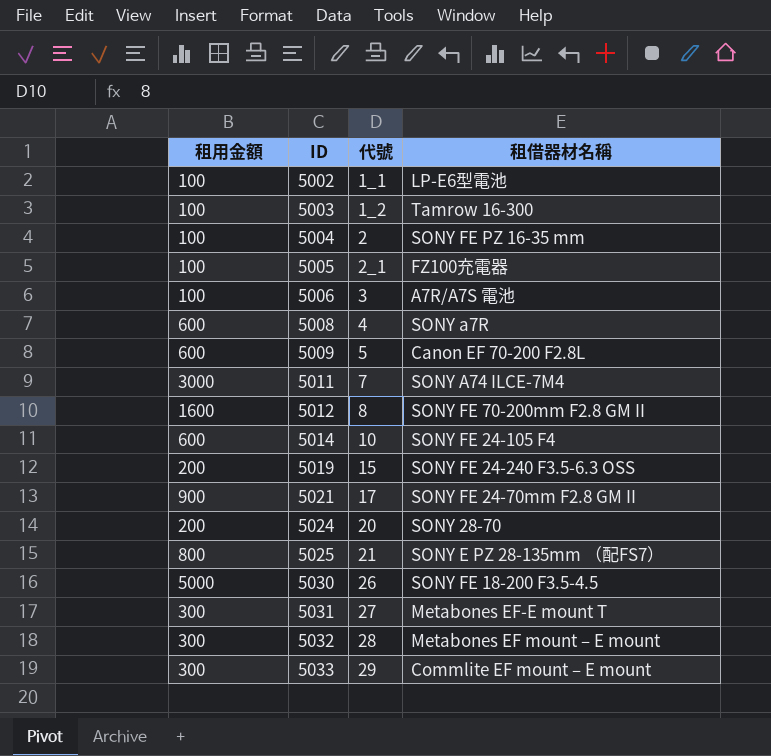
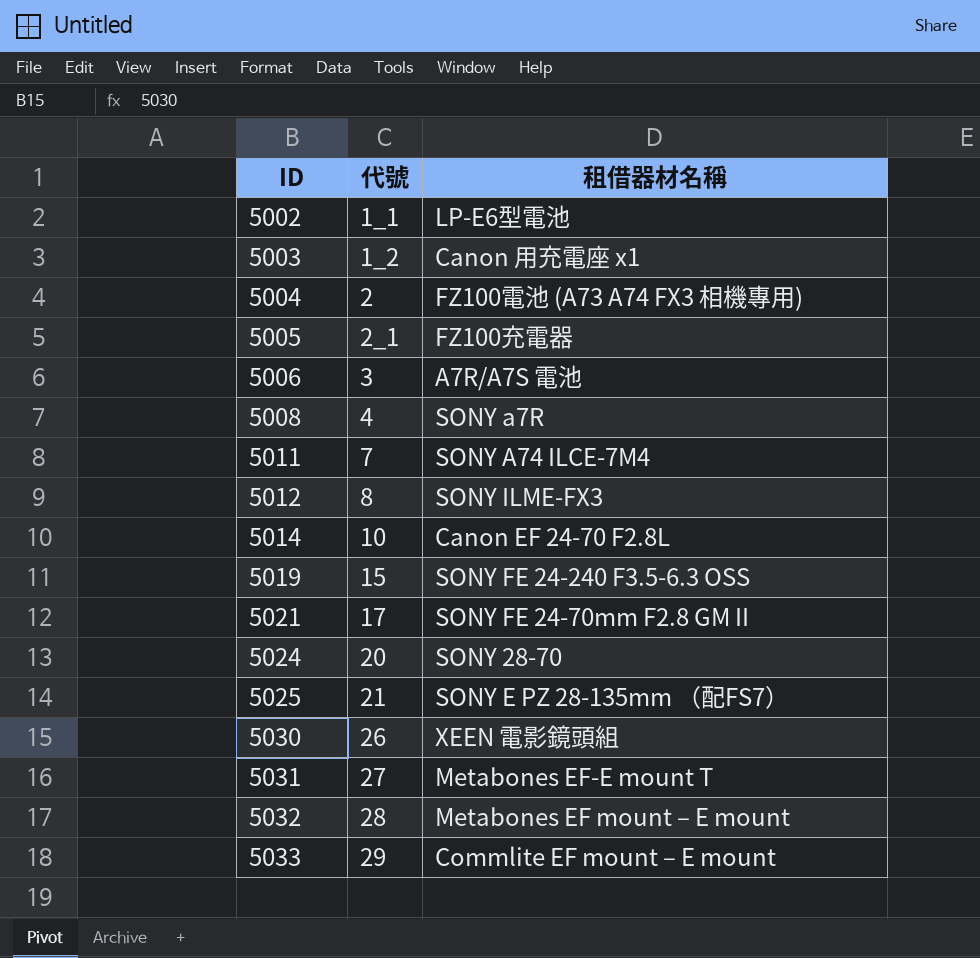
column 租用金額 | position: 1 -> none
row 5009: 600 | 5 | Canon EF 70-200 F2.8L -> none
5003 | 租借器材名稱: Tamrow 16-300 -> Canon 用充電座 x1
5004 | 租借器材名稱: SONY FE PZ 16-35 mm -> FZ100電池 (A73 A74 FX3 相機專用)
5012 | 租借器材名稱: SONY FE 70-200mm F2.8 GM II -> SONY ILME-FX3
5014 | 租借器材名稱: SONY FE 24-105 F4 -> Canon EF 24-70 F2.8L
5030 | 租借器材名稱: SONY FE 18-200 F3.5-4.5 -> XEEN 電影鏡頭組

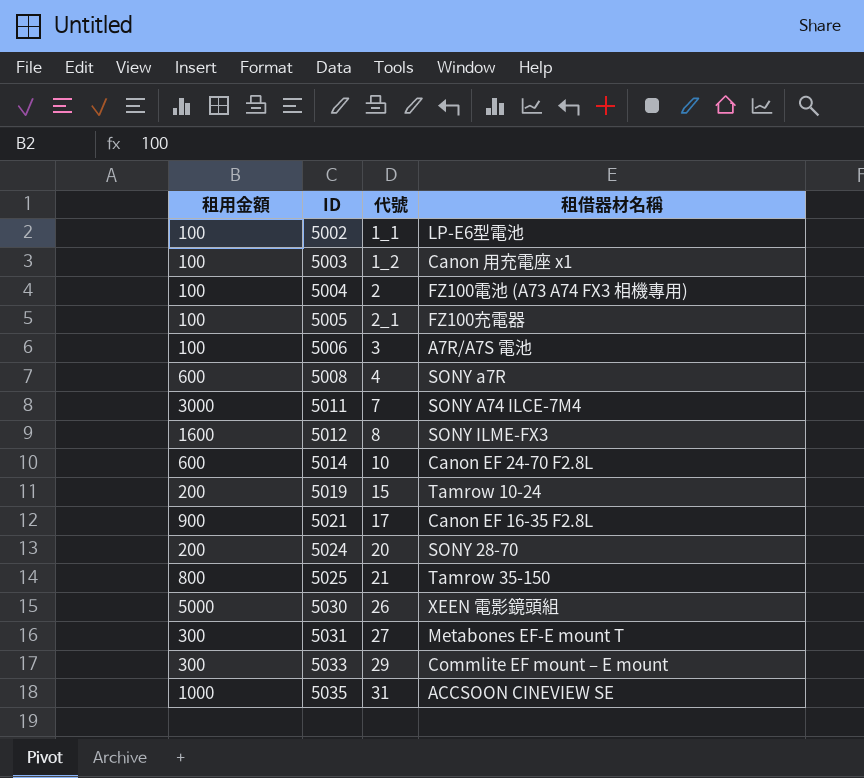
column 租用金額 | position: none -> 1
row 5032: 28 | Metabones EF mount – E mount -> none
5019 | 租借器材名稱: SONY FE 24-240 F3.5-6.3 OSS -> Tamrow 10-24
5021 | 租借器材名稱: SONY FE 24-70mm F2.8 GM II -> Canon EF 16-35 F2.8L
5025 | 租借器材名稱: SONY E PZ 28-135mm （配FS7） -> Tamrow 35-150
row 5035: none -> 1000 | 31 | ACCSOON CINEVIEW SE

